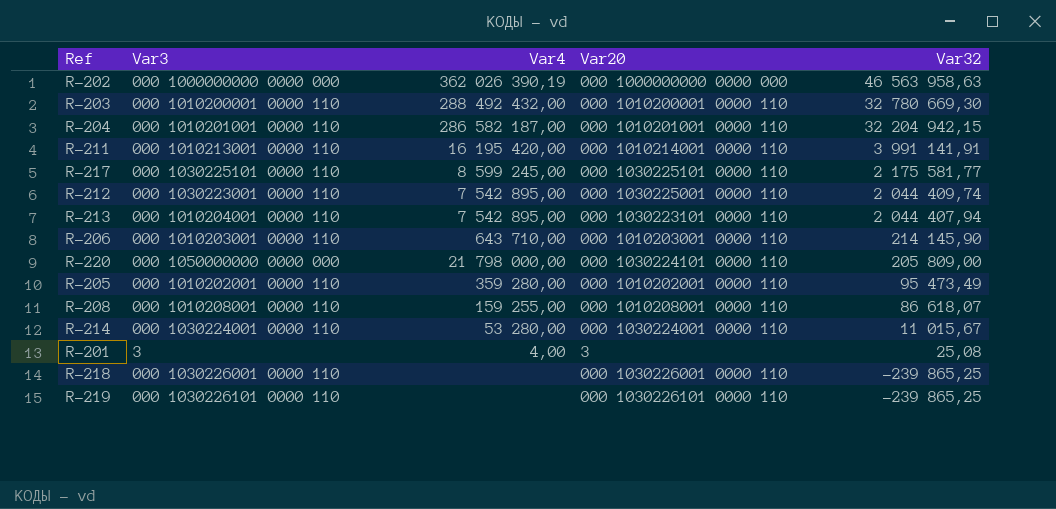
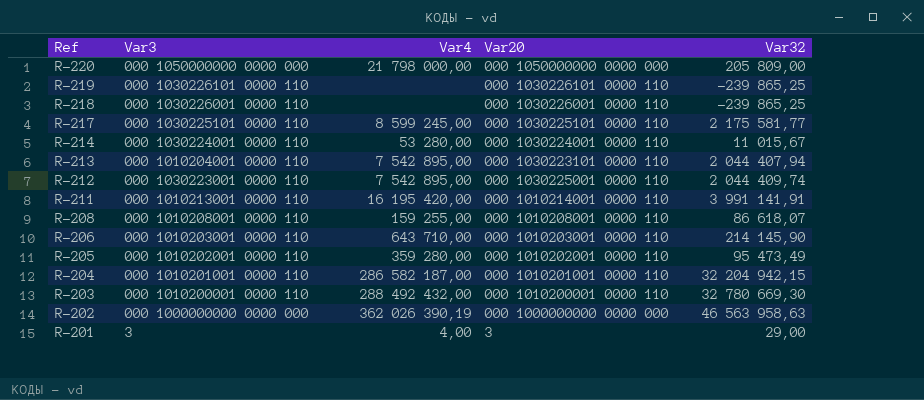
row order: Var32 descending -> Ref descending
R-220 | Var20: 000 1030224101 0000 110 -> 000 1050000000 0000 000
R-201 | Var32: 25,08 -> 29,00

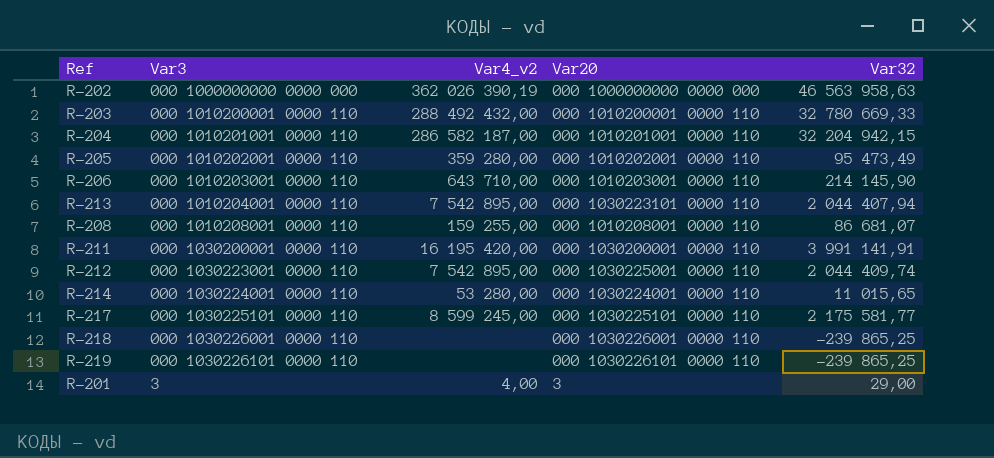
row order: Ref descending -> Var3 ascending
column name: Var4 -> Var4_v2
row R-220: 000 1050000000 0000 000 | 21 798 000,00 | 000 1050000000 0000 000 | 205 809,00 -> none
R-203 | Var32: 32 780 669,30 -> 32 780 669,33
R-208 | Var32: 86 618,07 -> 86 681,07
R-211 | Var3: 000 1010213001 0000 110 -> 000 1030200001 0000 110
R-211 | Var20: 000 1010214001 0000 110 -> 000 1030200001 0000 110
R-214 | Var32: 11 015,67 -> 11 015,65

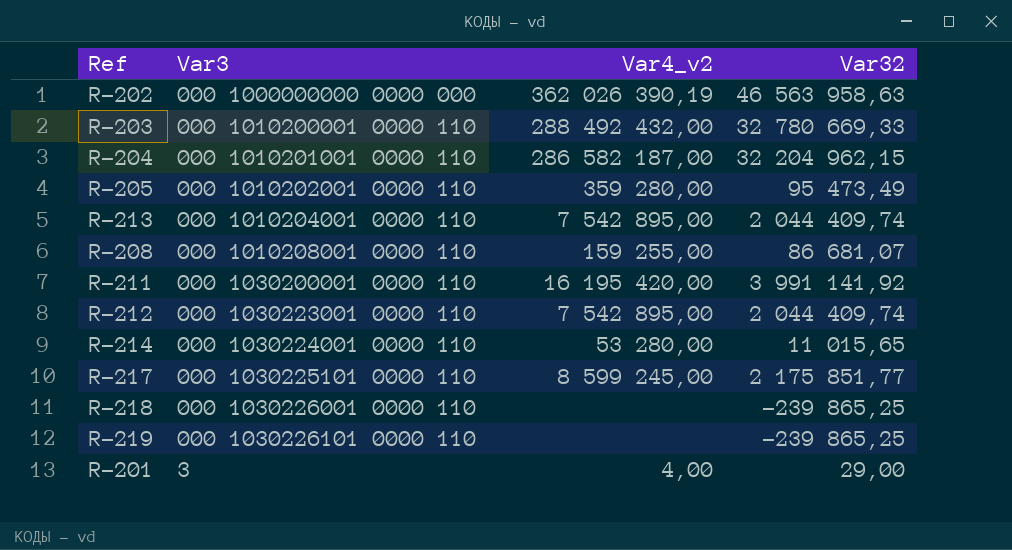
column Var20 | position: 4 -> none
row R-206: 000 1010203001 0000 110 | 643 710,00 | 000 1010203001 0000 110 | 214 145,90 -> none
R-204 | Var32: 32 204 942,15 -> 32 204 962,15
R-213 | Var32: 2 044 407,94 -> 2 044 409,74
R-211 | Var32: 3 991 141,91 -> 3 991 141,92
R-217 | Var32: 2 175 581,77 -> 2 175 851,77

